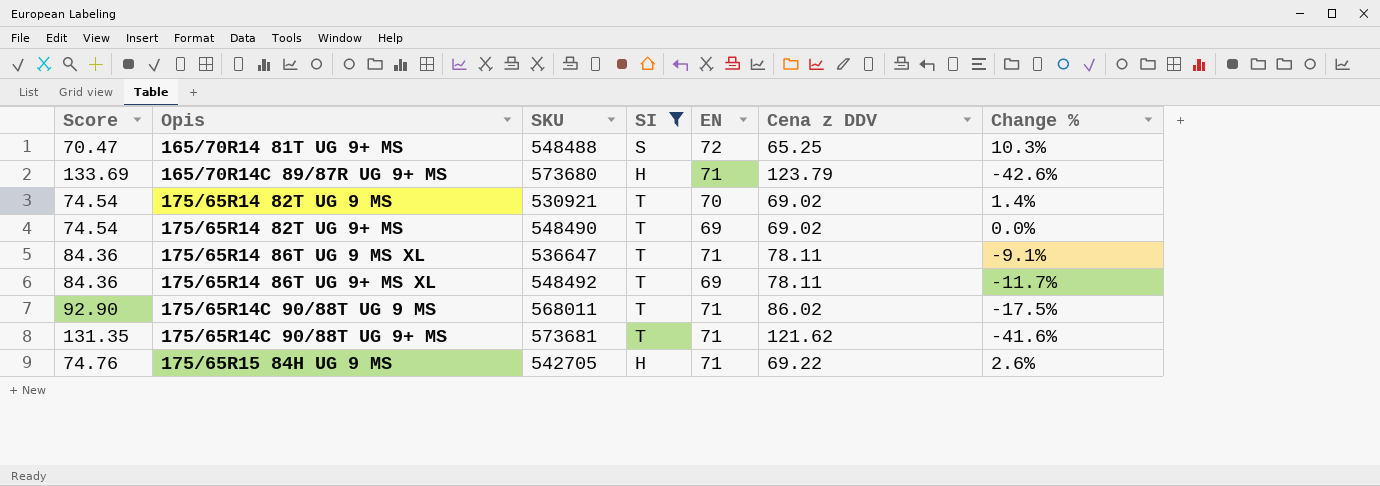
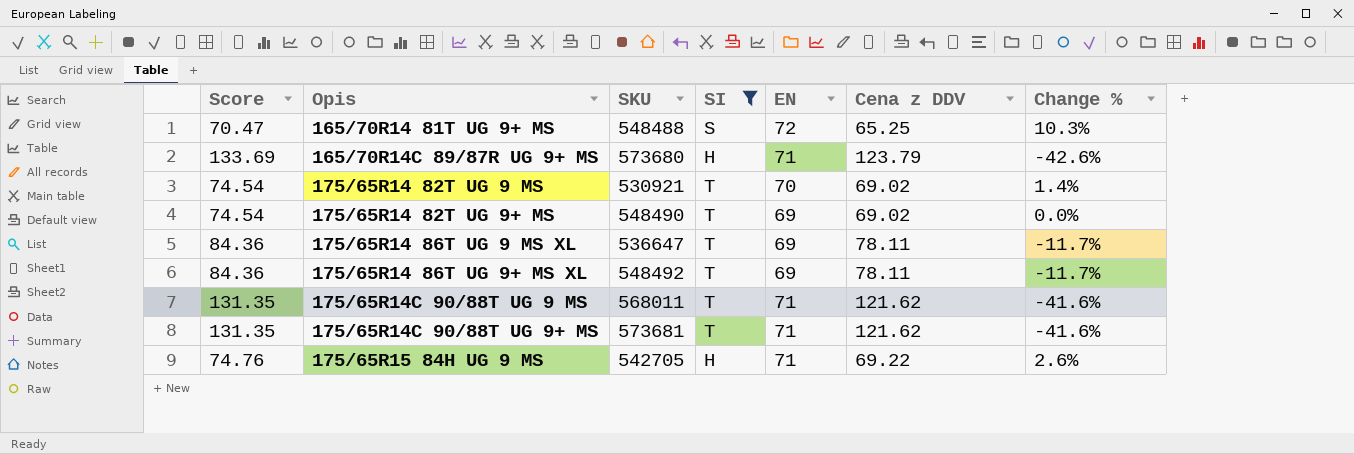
175/65R14 86T UG 9 MS XL | EN: 71 -> 69
175/65R14 86T UG 9 MS XL | Change %: -9.1% -> -11.7%
175/65R14C 90/88T UG 9 MS | Score: 92.90 -> 131.35
175/65R14C 90/88T UG 9 MS | Cena z DDV: 86.02 -> 121.62
175/65R14C 90/88T UG 9 MS | Change %: -17.5% -> -41.6%

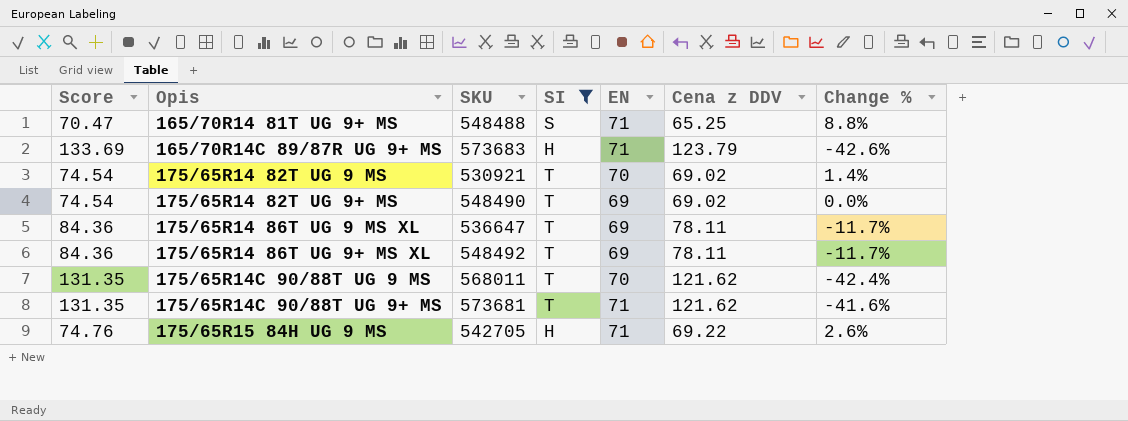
165/70R14 81T UG 9+ MS | EN: 72 -> 71
165/70R14 81T UG 9+ MS | Change %: 10.3% -> 8.8%
165/70R14C 89/87R UG 9+ MS | SKU: 573680 -> 573683
175/65R14C 90/88T UG 9 MS | EN: 71 -> 70
175/65R14C 90/88T UG 9 MS | Change %: -41.6% -> -42.4%

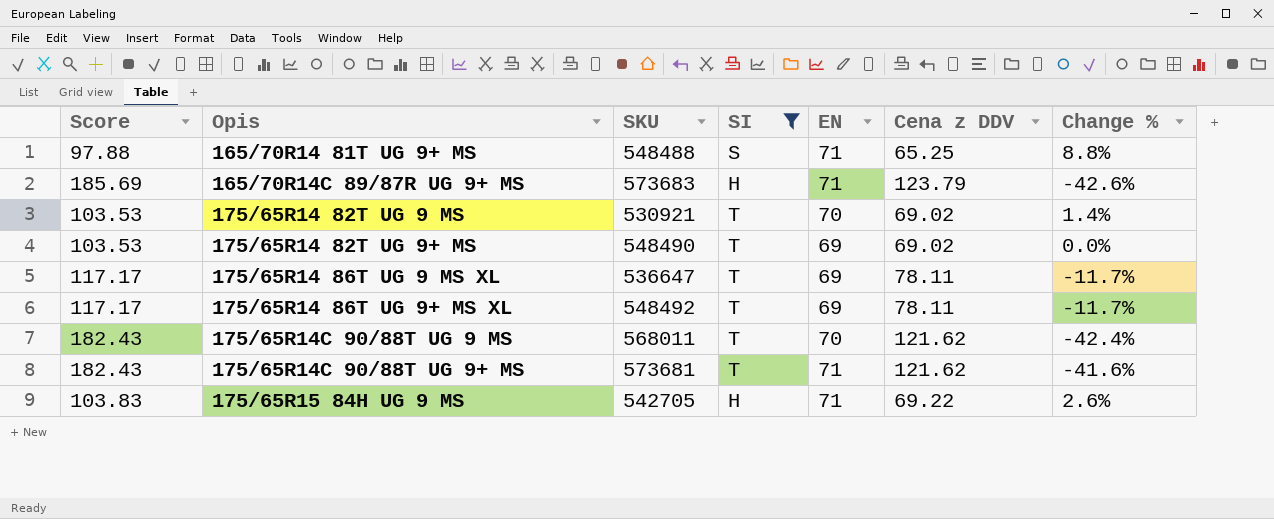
column Score | formula: [Cena z DDV] * 1.08 -> [Cena z DDV] * 1.5

